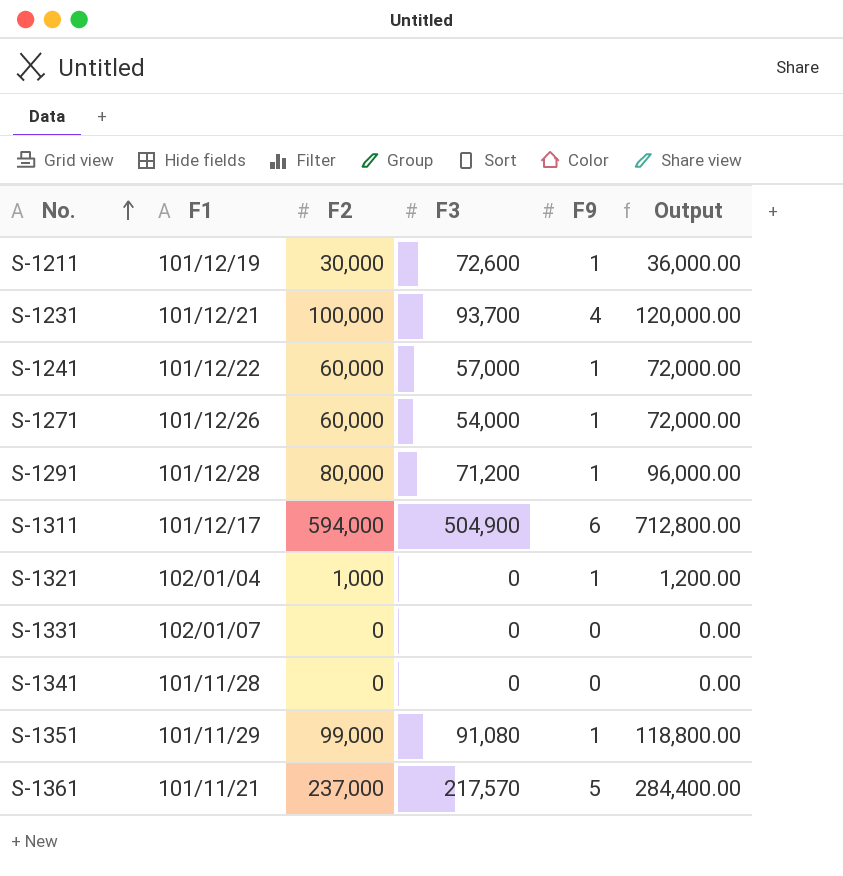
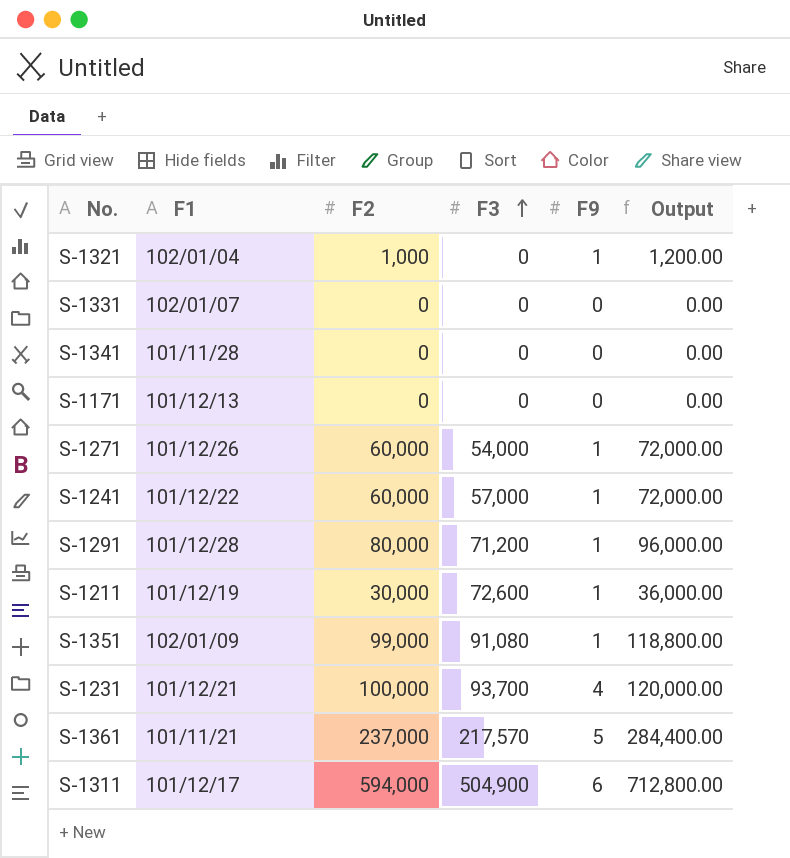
row order: No. ascending -> F3 ascending
row S-1171: none -> 101/12/13 | 0 | 0 | 0 | 0.00
S-1351 | F1: 101/11/29 -> 102/01/09

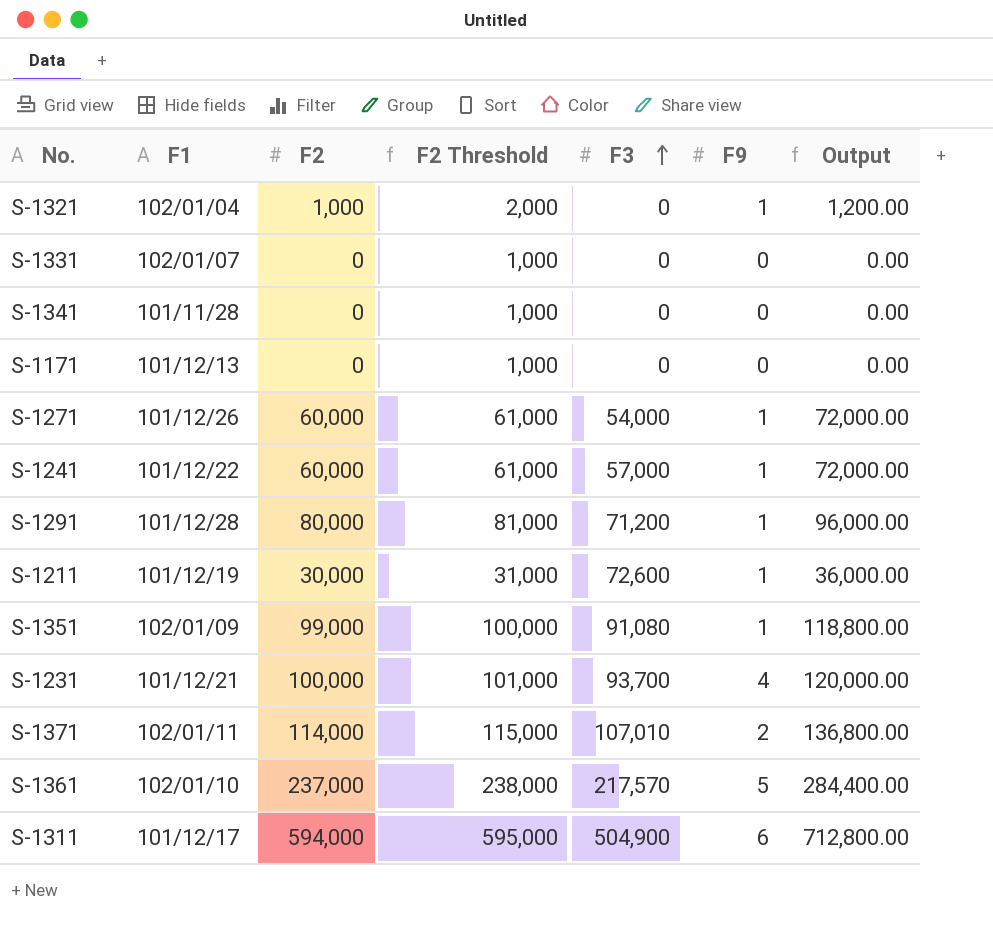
column F2 Threshold | formula: none -> [F2] + 1000
row S-1371: none -> 102/01/11 | 114,000 | 115,000 | 107,010 | 2 | 136,800.00
S-1361 | F1: 101/11/21 -> 102/01/10

